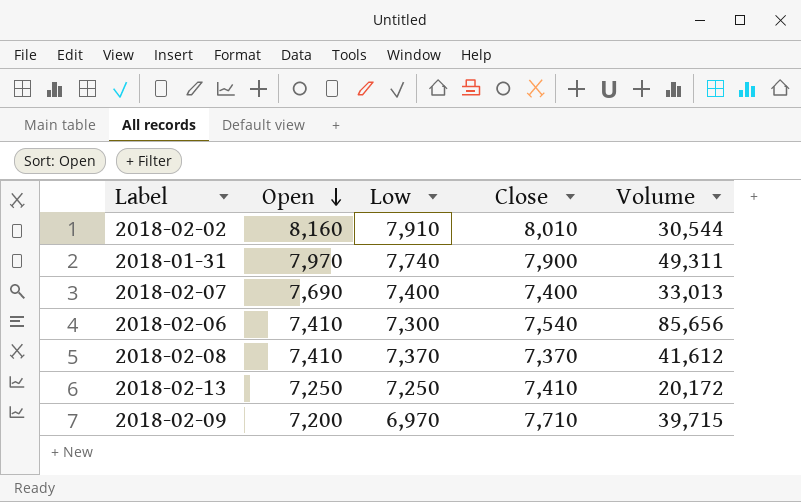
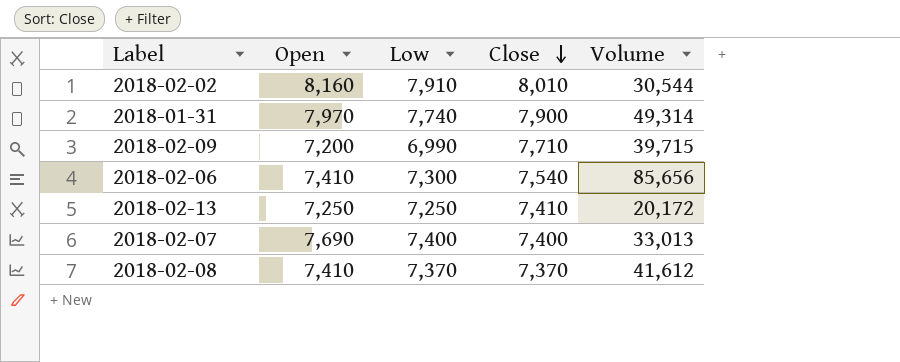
row order: Open descending -> Close descending
2018-01-31 | Volume: 49,311 -> 49,314
2018-02-09 | Low: 6,970 -> 6,990

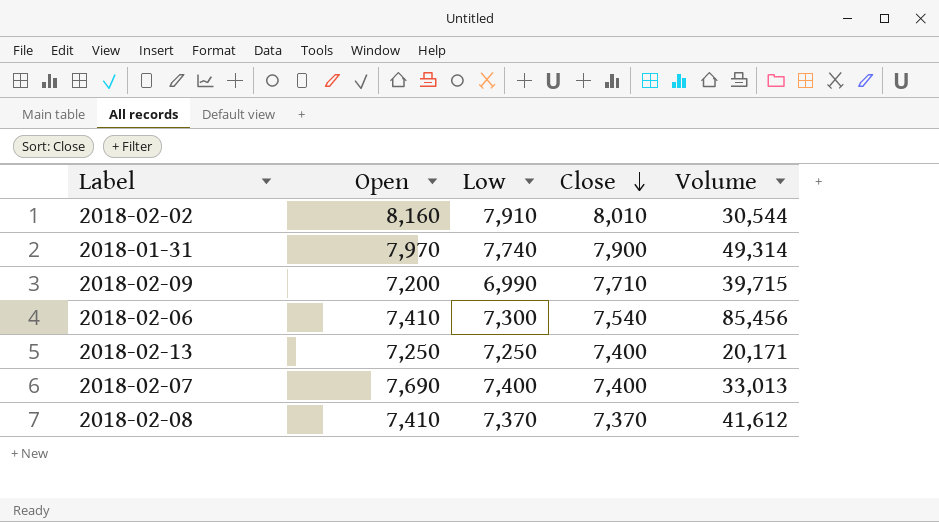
2018-02-06 | Volume: 85,656 -> 85,456
2018-02-13 | Close: 7,410 -> 7,400
2018-02-13 | Volume: 20,172 -> 20,171

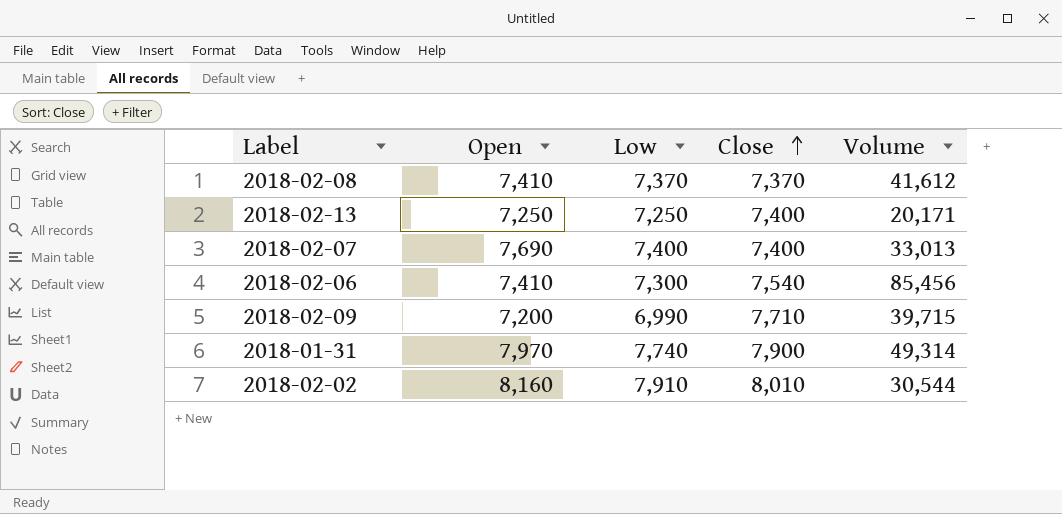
row order: Close descending -> Close ascending

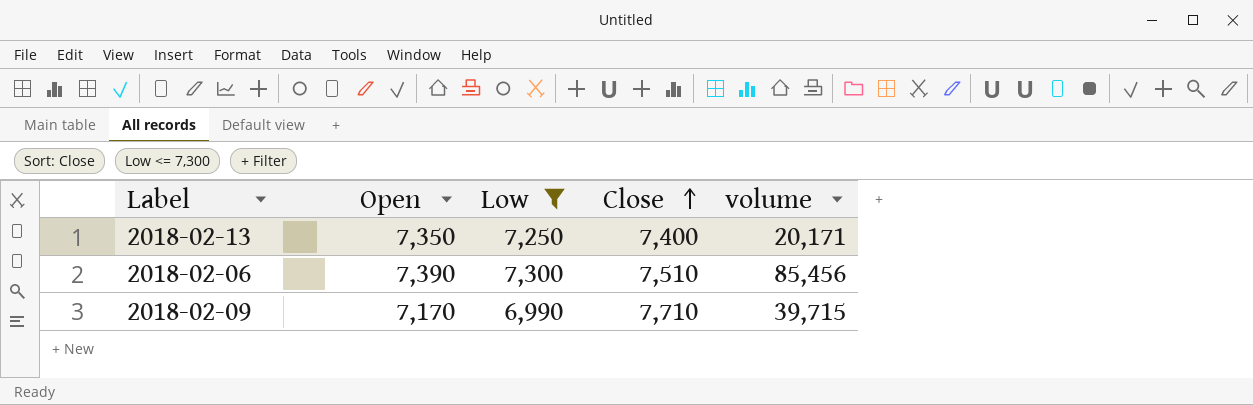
filter: none -> Low <= 7,300
column name: Volume -> volume
2018-02-13 | Open: 7,250 -> 7,350
2018-02-06 | Open: 7,410 -> 7,390
2018-02-06 | Close: 7,540 -> 7,510
2018-02-09 | Open: 7,200 -> 7,170

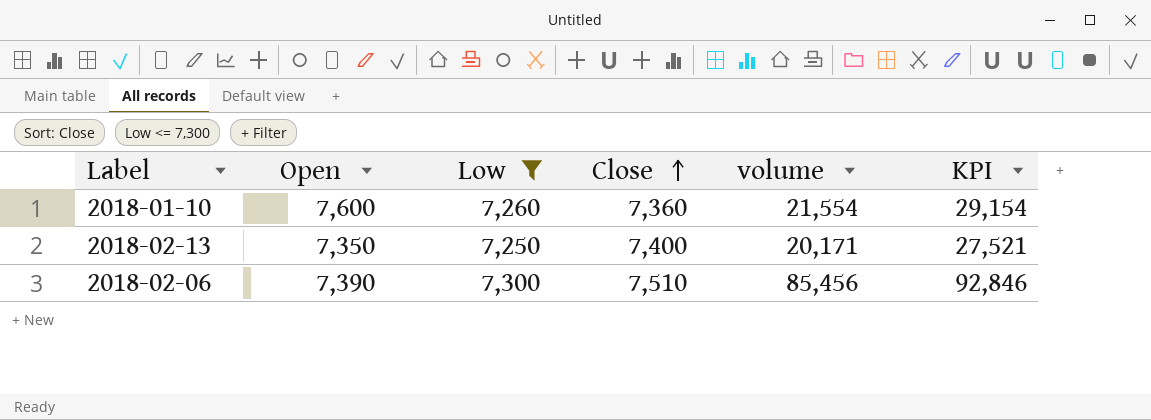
column KPI | formula: none -> [Open] + [volume]
row 2018-02-09: 7,170 | 6,990 | 7,710 | 39,715 -> none
row 2018-01-10: none -> 7,600 | 7,260 | 7,360 | 21,554 | 29,154

